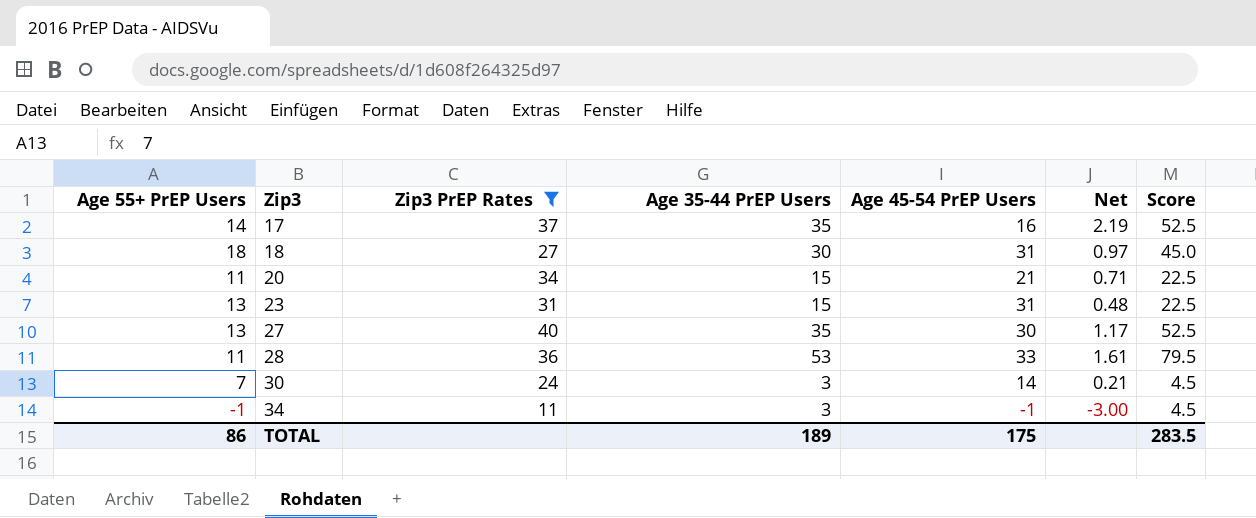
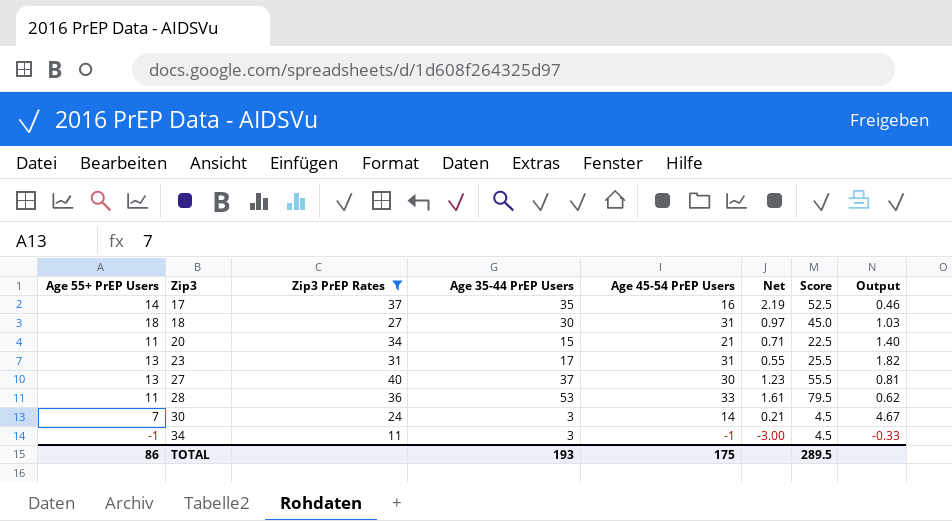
column Output | formula: none -> [Age 45-54 PrEP Users] / [Age 35-44 PrEP Users]
23 | Age 35-44 PrEP Users: 15 -> 17
23 | Net: 0.48 -> 0.55
23 | Score: 22.5 -> 25.5
27 | Age 35-44 PrEP Users: 35 -> 37
27 | Net: 1.17 -> 1.23
27 | Score: 52.5 -> 55.5
TOTAL | Age 35-44 PrEP Users: 189 -> 193
TOTAL | Score: 283.5 -> 289.5

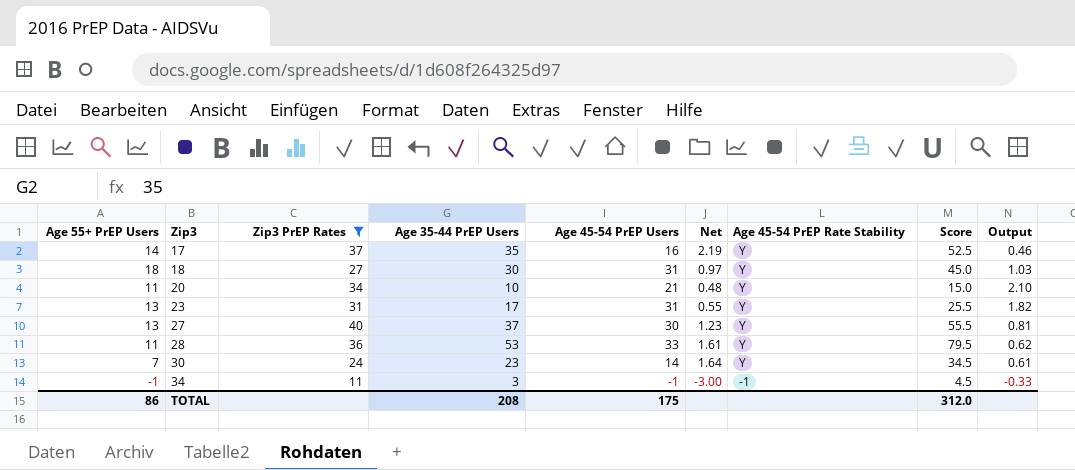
column Age 45-54 PrEP Rate Stability | position: none -> 7
20 | Age 35-44 PrEP Users: 15 -> 10
20 | Net: 0.71 -> 0.48
20 | Score: 22.5 -> 15.0
20 | Output: 1.40 -> 2.10
30 | Age 35-44 PrEP Users: 3 -> 23
30 | Net: 0.21 -> 1.64
30 | Score: 4.5 -> 34.5
30 | Output: 4.67 -> 0.61
TOTAL | Age 35-44 PrEP Users: 193 -> 208
TOTAL | Score: 289.5 -> 312.0

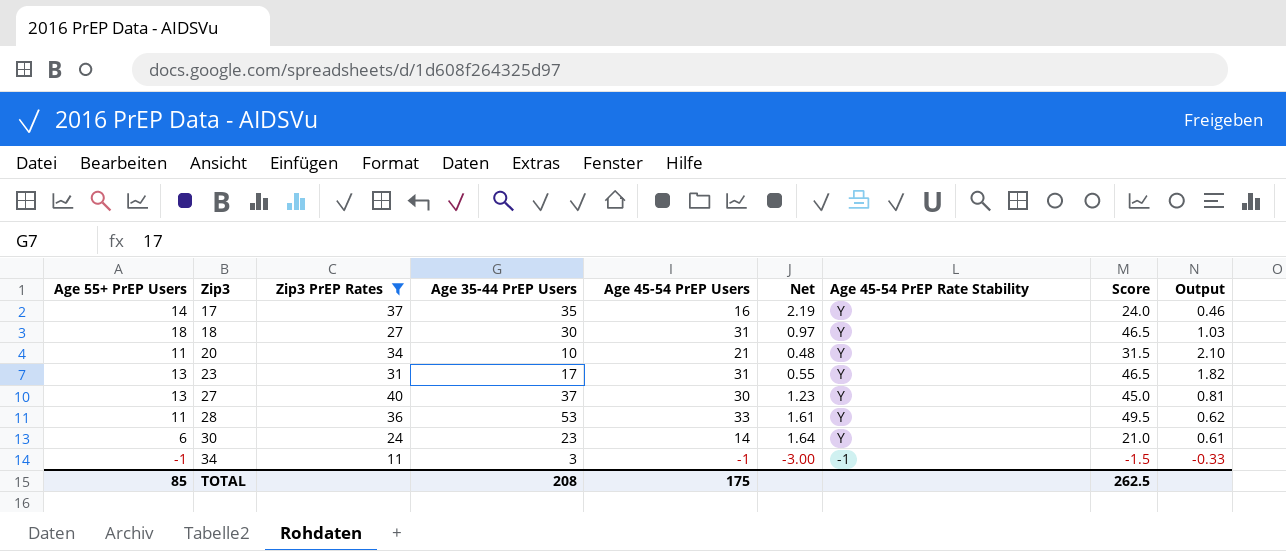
column Score | formula: [Age 35-44 PrEP Users] * 1.5 -> [Age 45-54 PrEP Users] * 1.5
30 | Age 55+ PrEP Users: 7 -> 6
TOTAL | Age 55+ PrEP Users: 86 -> 85
TOTAL | Score: 312.0 -> 262.5

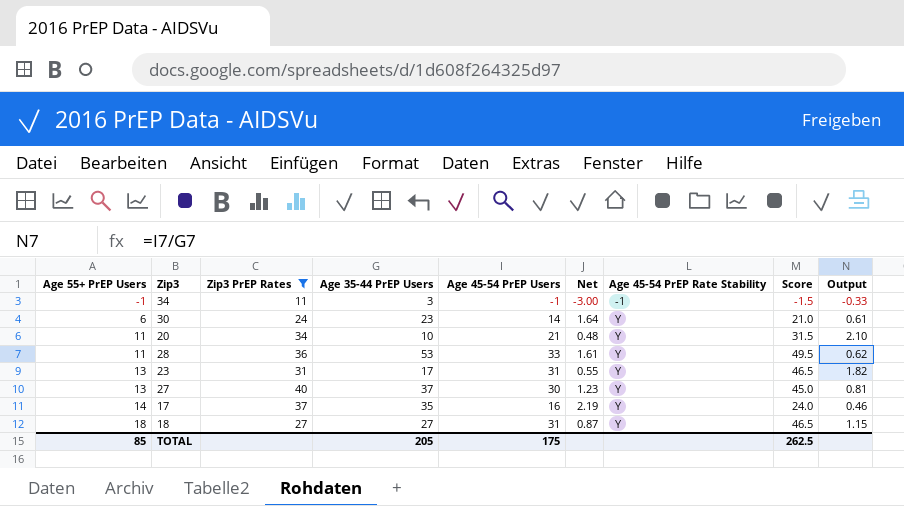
row order: Zip3 ascending -> Age 55+ PrEP Users ascending
18 | Age 35-44 PrEP Users: 30 -> 27
18 | Net: 0.97 -> 0.87
18 | Output: 1.03 -> 1.15
TOTAL | Age 35-44 PrEP Users: 208 -> 205

